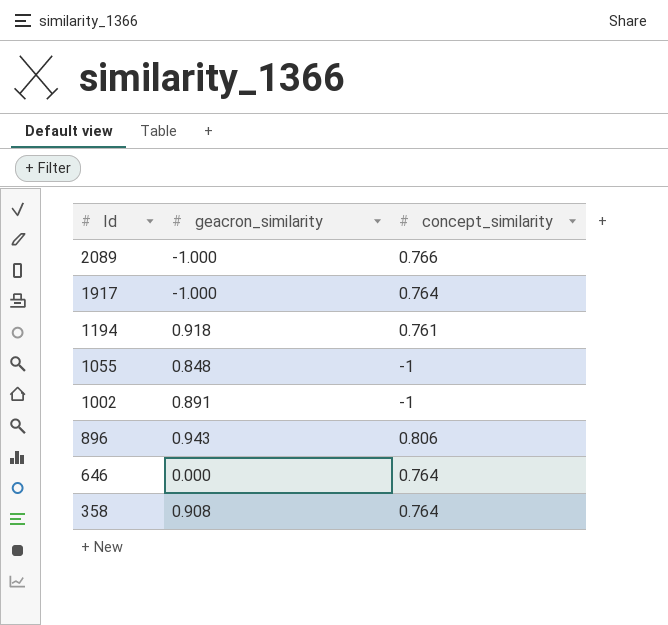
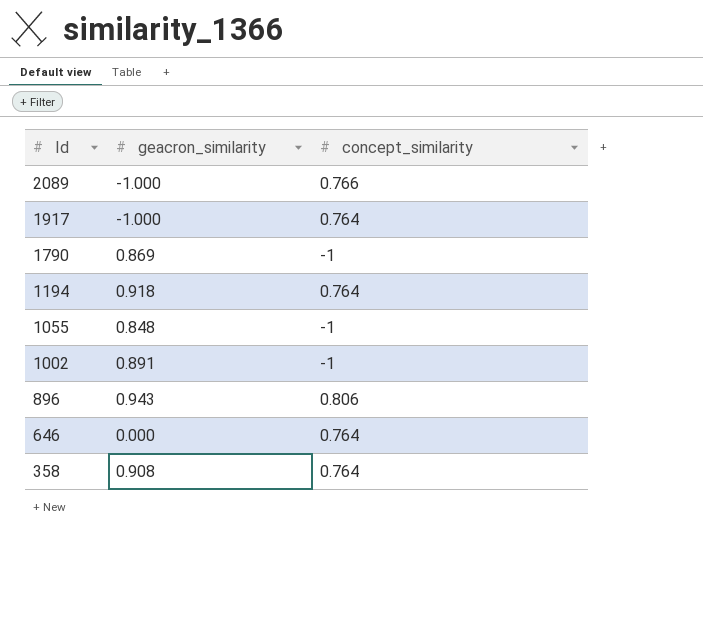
row 1790: none -> 0.869 | -1
1194 | concept_similarity: 0.761 -> 0.764

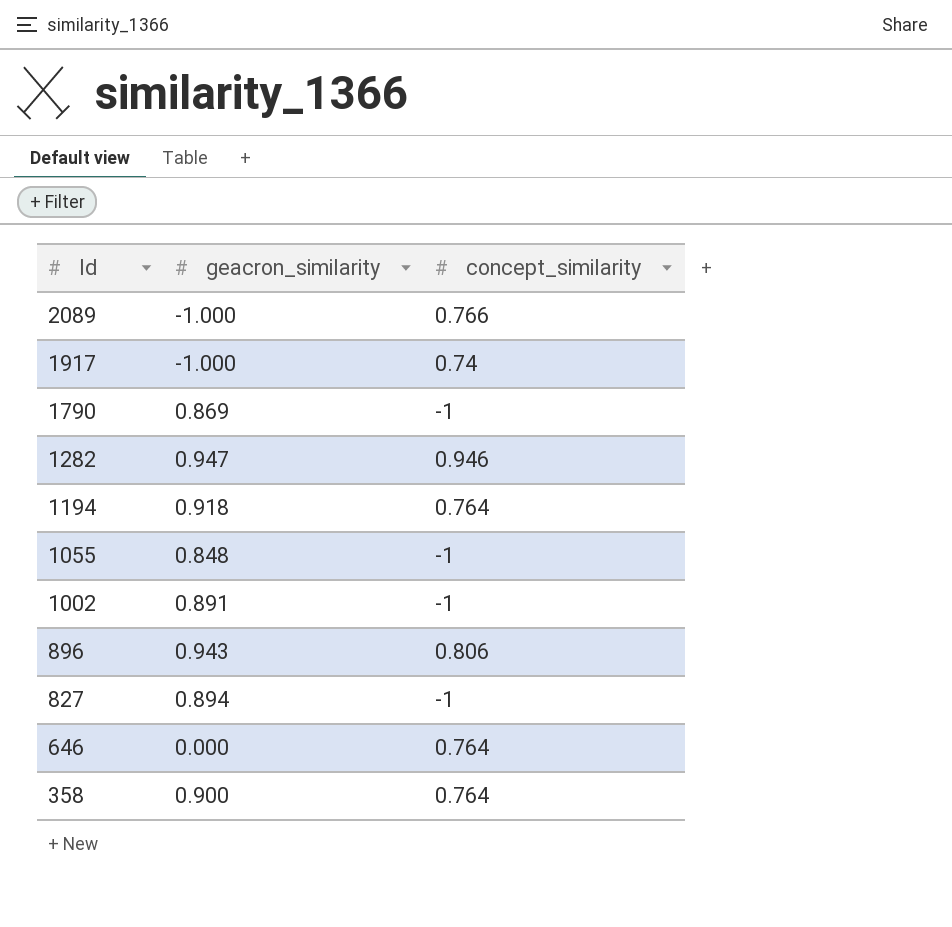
1917 | concept_similarity: 0.764 -> 0.74
row 1282: none -> 0.947 | 0.946
row 827: none -> 0.894 | -1
358 | geacron_similarity: 0.908 -> 0.900

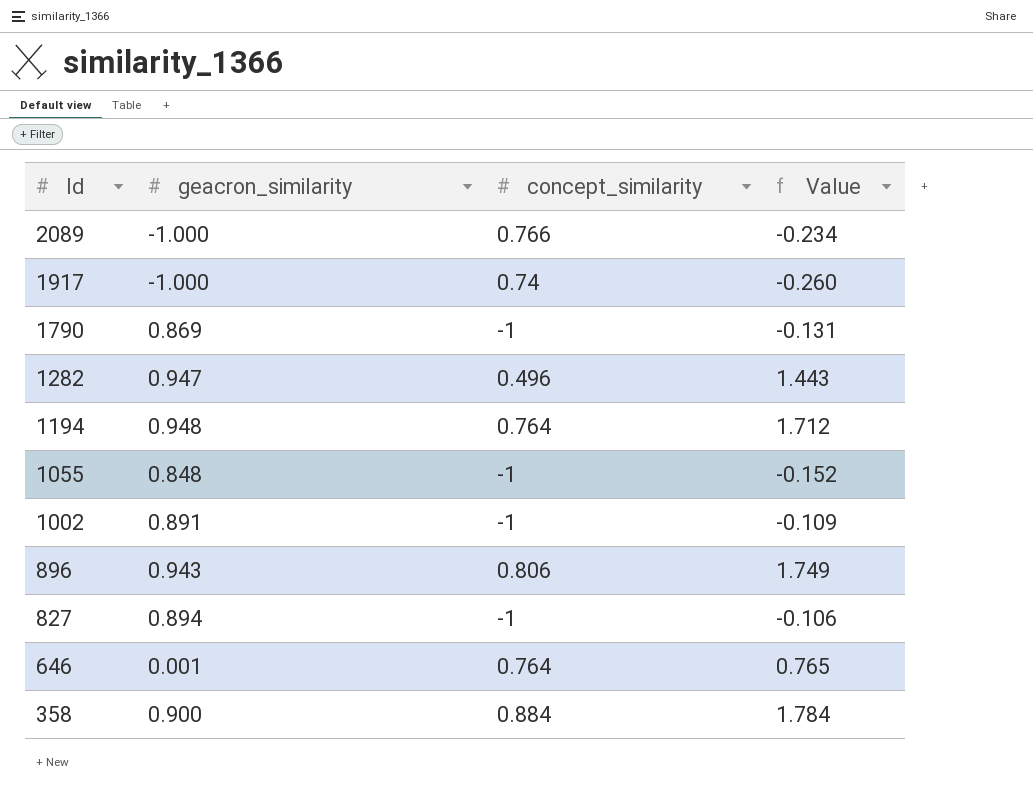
column Value | formula: none -> [geacron_similarity] + [concept_similarity]
1282 | concept_similarity: 0.946 -> 0.496
1194 | geacron_similarity: 0.918 -> 0.948
646 | geacron_similarity: 0.000 -> 0.001
358 | concept_similarity: 0.764 -> 0.884

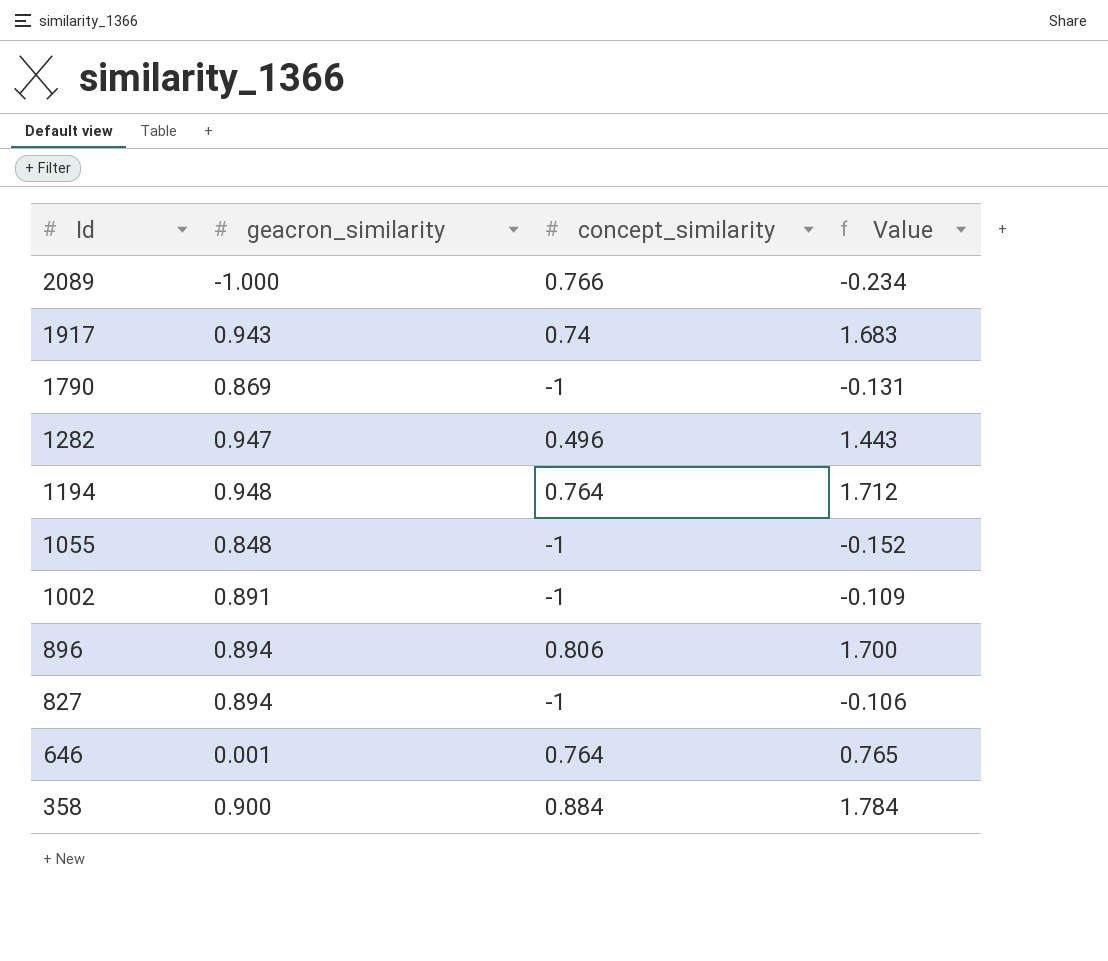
1917 | geacron_similarity: -1.000 -> 0.943
1917 | Value: -0.260 -> 1.683
896 | geacron_similarity: 0.943 -> 0.894
896 | Value: 1.749 -> 1.700

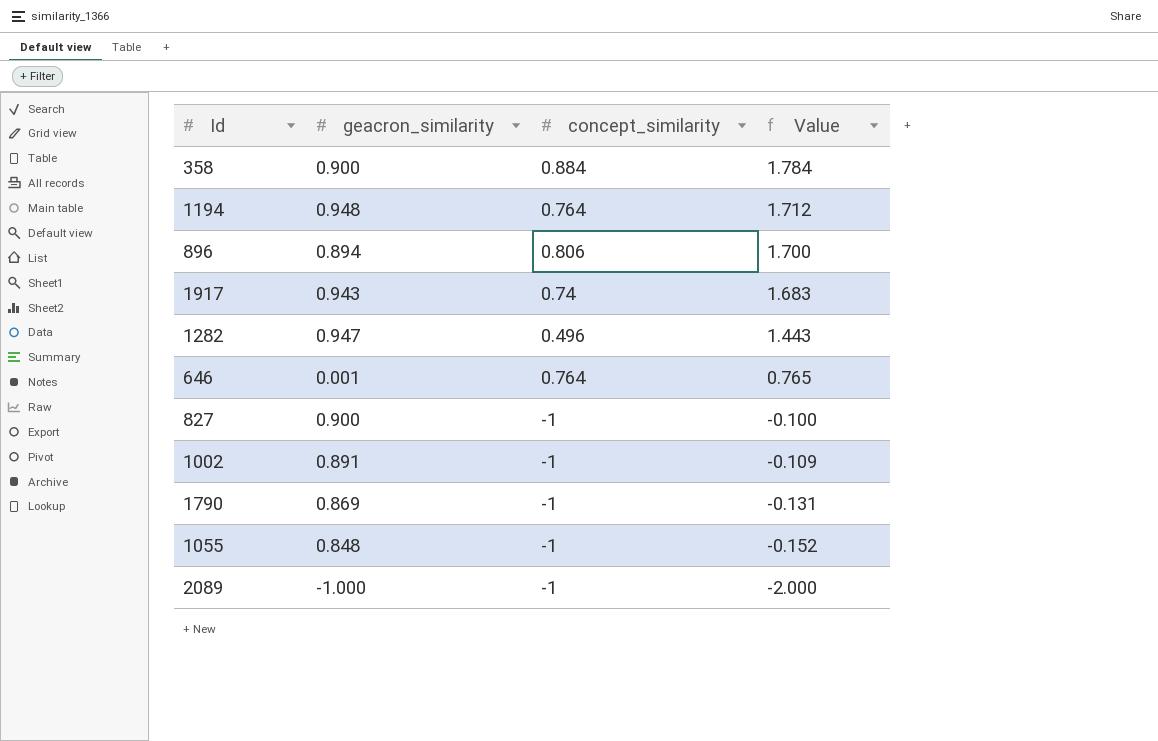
row order: Id descending -> Value descending
827 | geacron_similarity: 0.894 -> 0.900
827 | Value: -0.106 -> -0.100
2089 | concept_similarity: 0.766 -> -1
2089 | Value: -0.234 -> -2.000

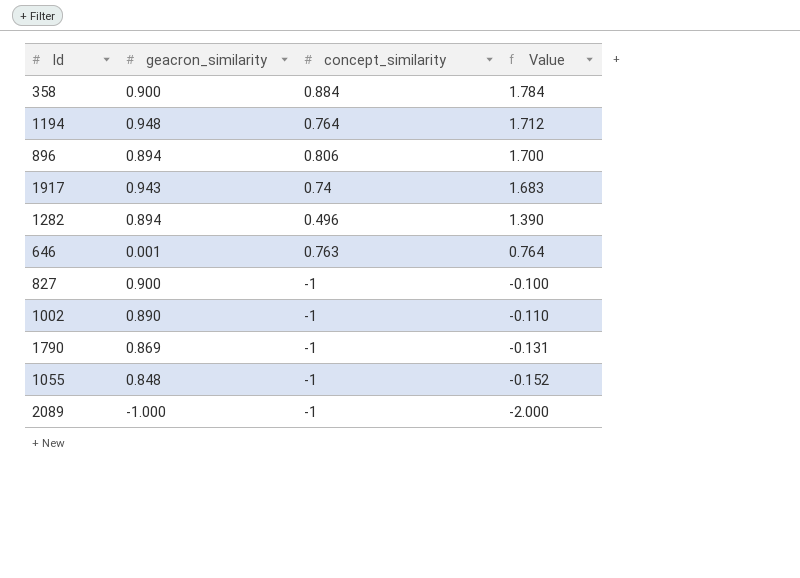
1282 | geacron_similarity: 0.947 -> 0.894
1282 | Value: 1.443 -> 1.390
646 | concept_similarity: 0.764 -> 0.763
646 | Value: 0.765 -> 0.764
1002 | geacron_similarity: 0.891 -> 0.890
1002 | Value: -0.109 -> -0.110

